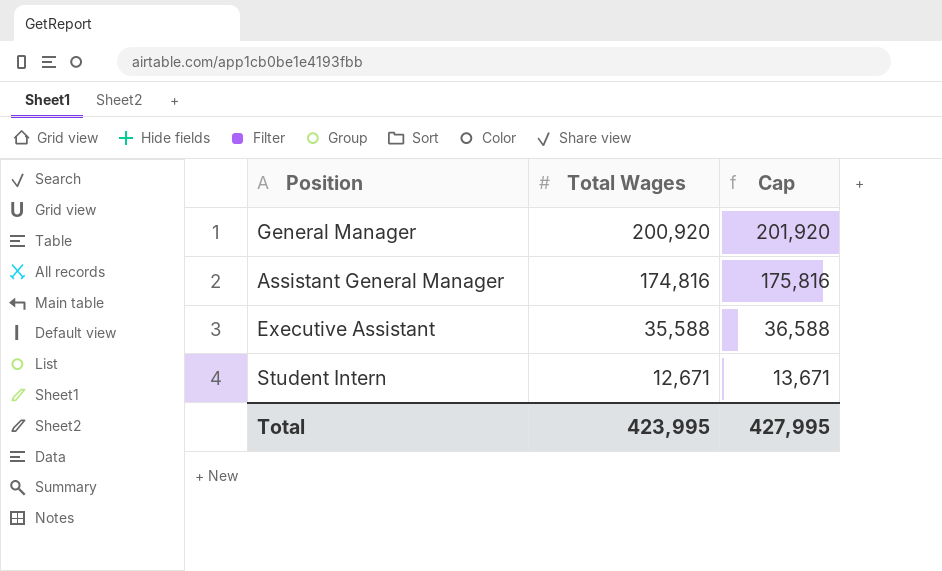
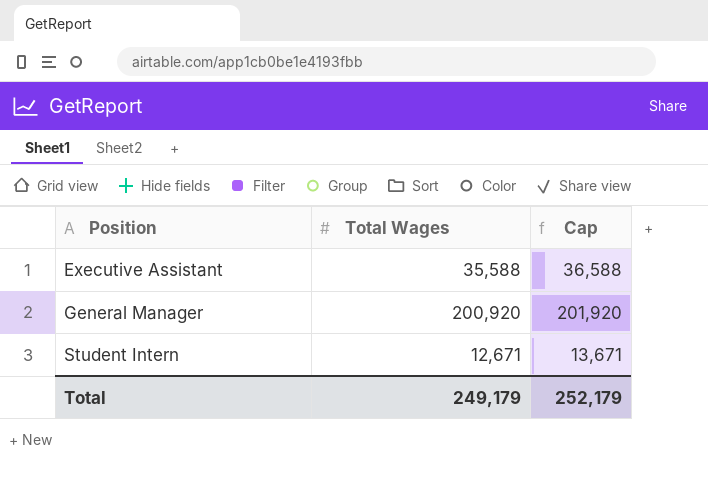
row order: Total Wages descending -> Position ascending
row Assistant General Manager: 174,816 | 175,816 -> none
Total | Total Wages: 423,995 -> 249,179
Total | Cap: 427,995 -> 252,179

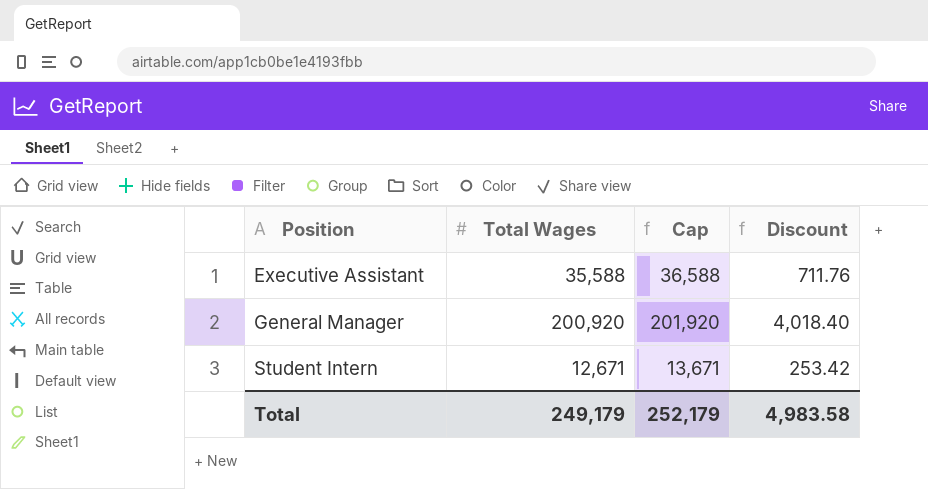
column Discount | formula: none -> [Total Wages] * 0.02

